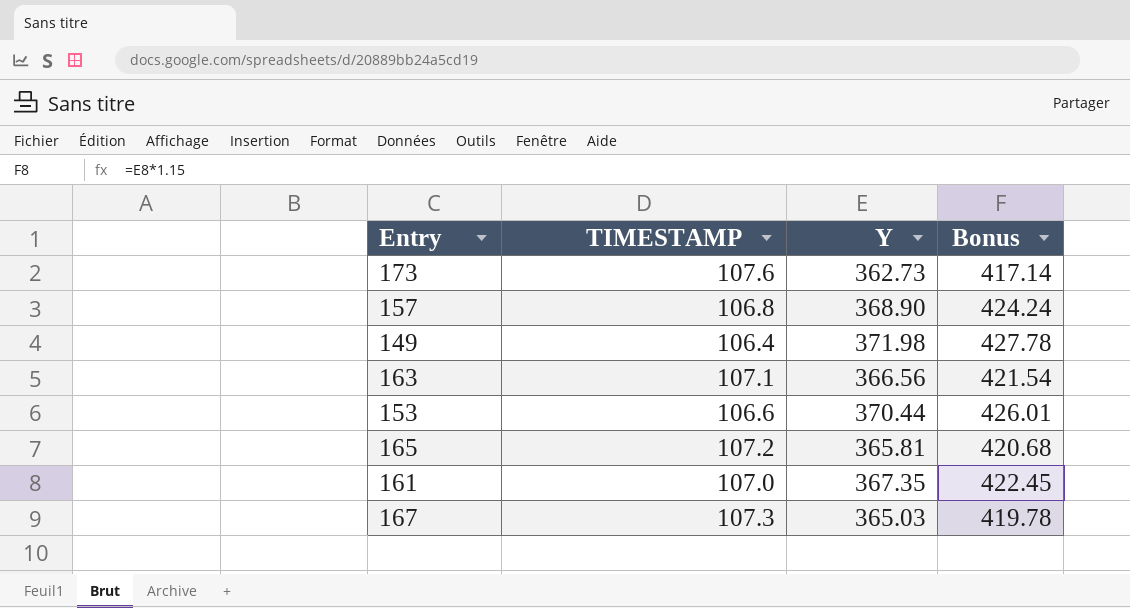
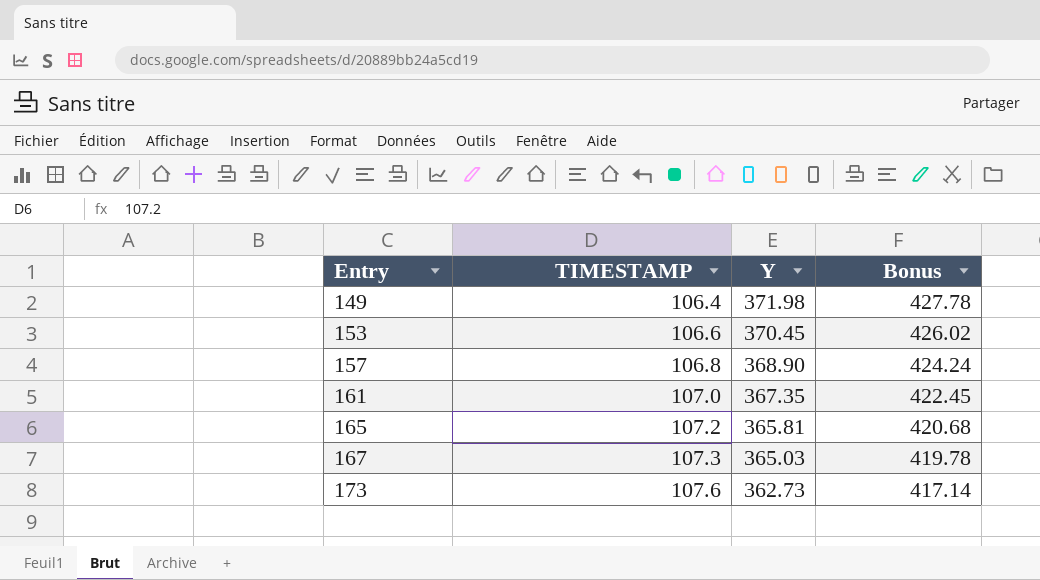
row order: none -> Entry ascending
row 163: 107.1 | 366.56 | 421.54 -> none
153 | Y: 370.44 -> 370.45
153 | Bonus: 426.01 -> 426.02

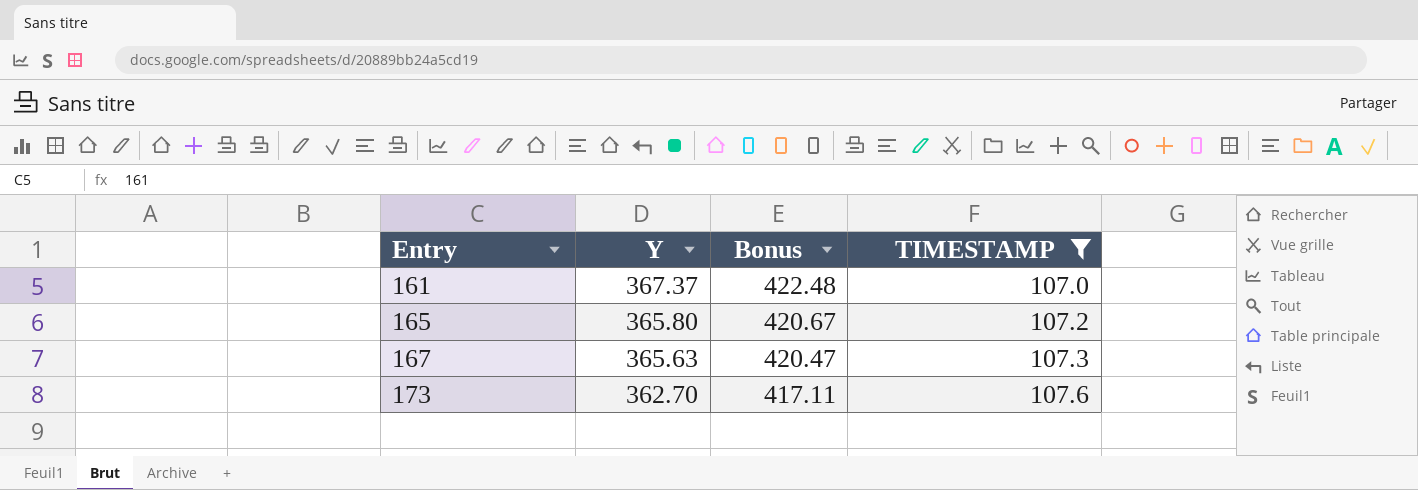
filter: none -> TIMESTAMP >= 107.0
column TIMESTAMP | position: 2 -> 4
161 | Y: 367.35 -> 367.37
161 | Bonus: 422.45 -> 422.48
165 | Y: 365.81 -> 365.80
165 | Bonus: 420.68 -> 420.67
167 | Y: 365.03 -> 365.63
167 | Bonus: 419.78 -> 420.47
173 | Y: 362.73 -> 362.70
173 | Bonus: 417.14 -> 417.11

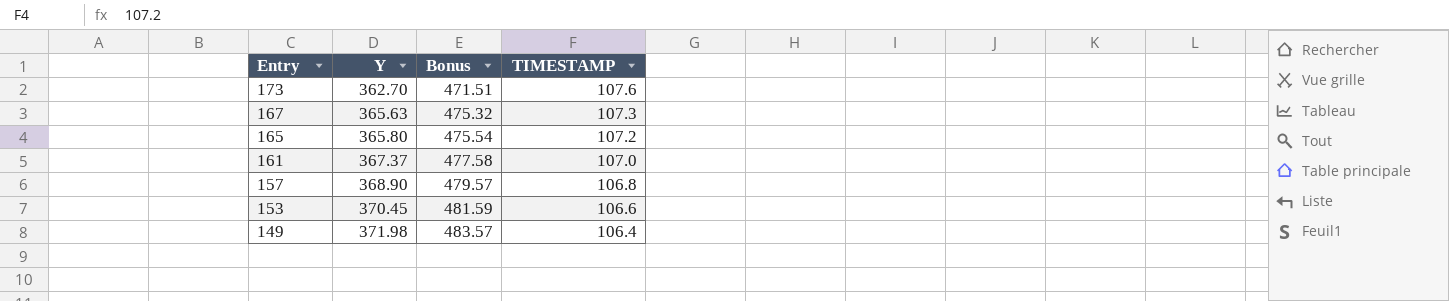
filter: TIMESTAMP >= 107.0 -> none
row order: Entry ascending -> Entry descending
column Bonus | formula: [Y] * 1.15 -> [Y] * 1.3

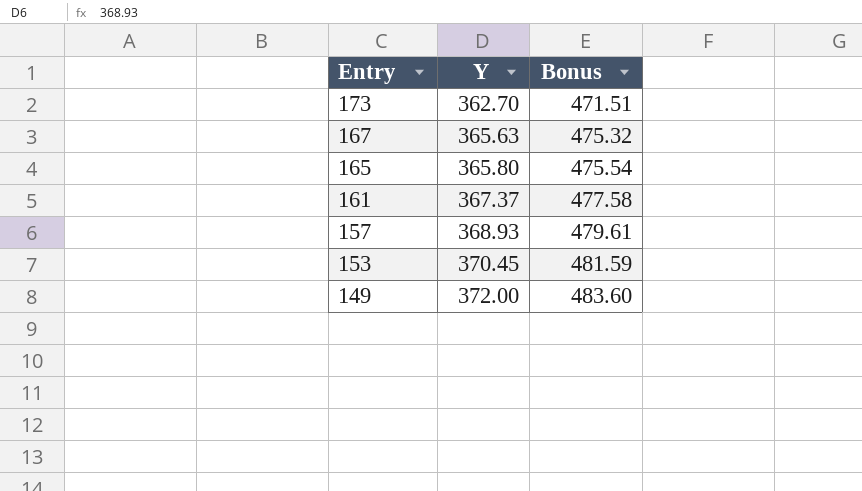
column TIMESTAMP | position: 4 -> none
157 | Y: 368.90 -> 368.93
157 | Bonus: 479.57 -> 479.61
149 | Y: 371.98 -> 372.00
149 | Bonus: 483.57 -> 483.60

